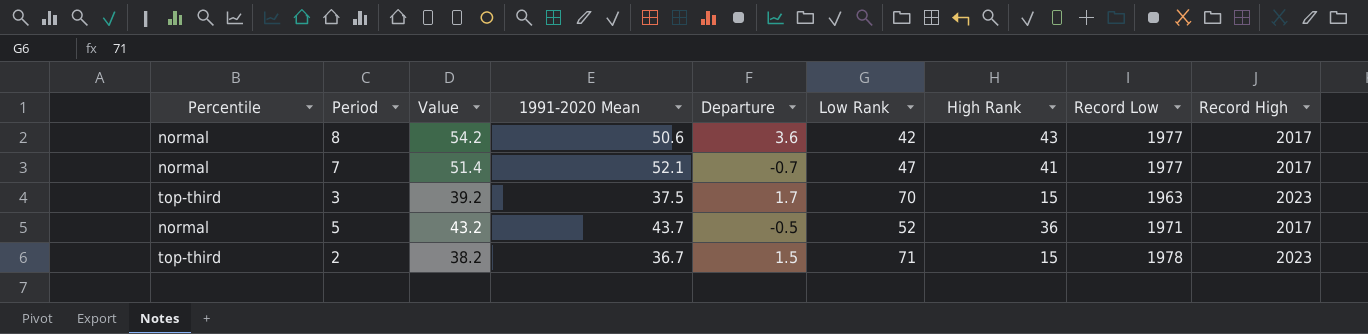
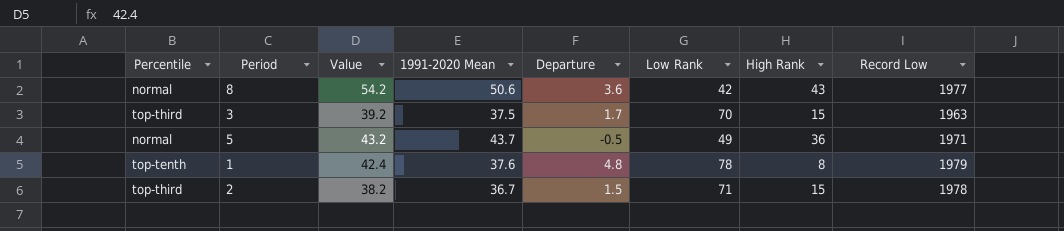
column Record High | position: 9 -> none
row 7: normal | 51.4 | 52.1 | -0.7 | 47 | 41 | 1977 | 2017 -> none
5 | Low Rank: 52 -> 49
row 1: none -> top-tenth | 42.4 | 37.6 | 4.8 | 78 | 8 | 1979

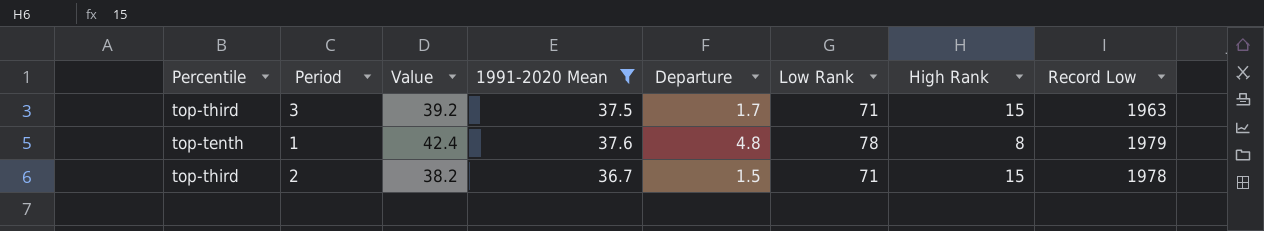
filter: none -> 1991-2020 Mean <= 37.6
3 | Low Rank: 70 -> 71

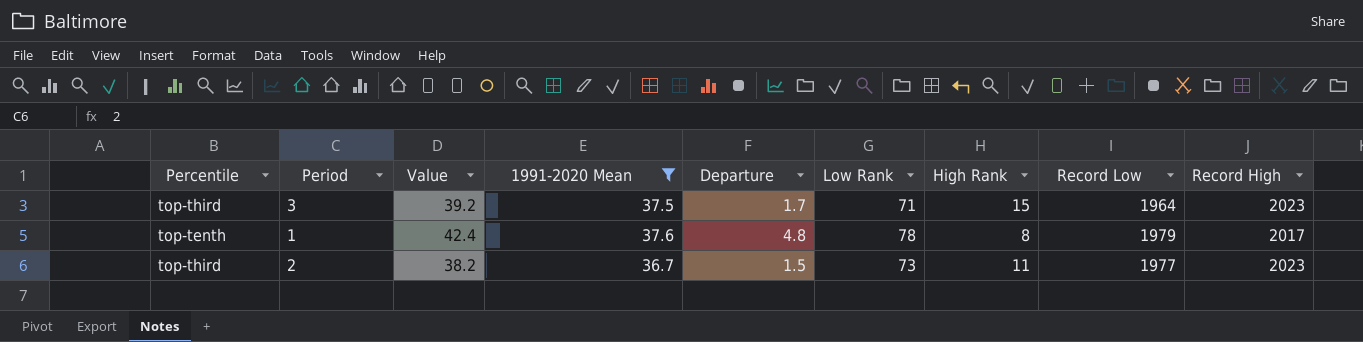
column Record High | position: none -> 9
3 | Record Low: 1963 -> 1964
2 | Low Rank: 71 -> 73
2 | High Rank: 15 -> 11
2 | Record Low: 1978 -> 1977

